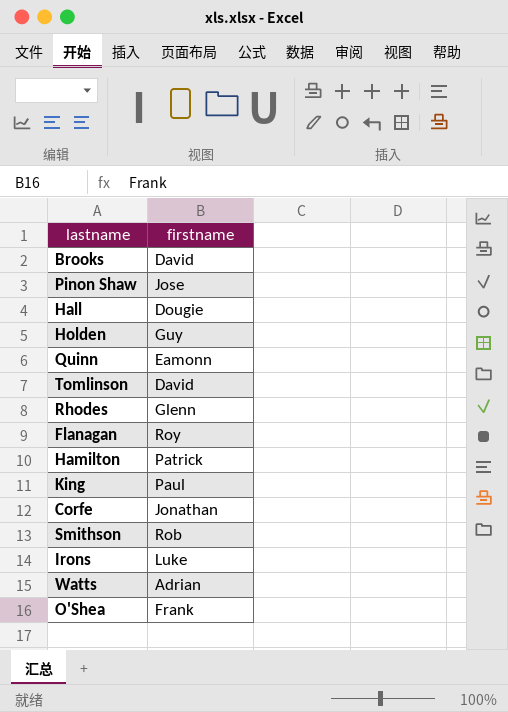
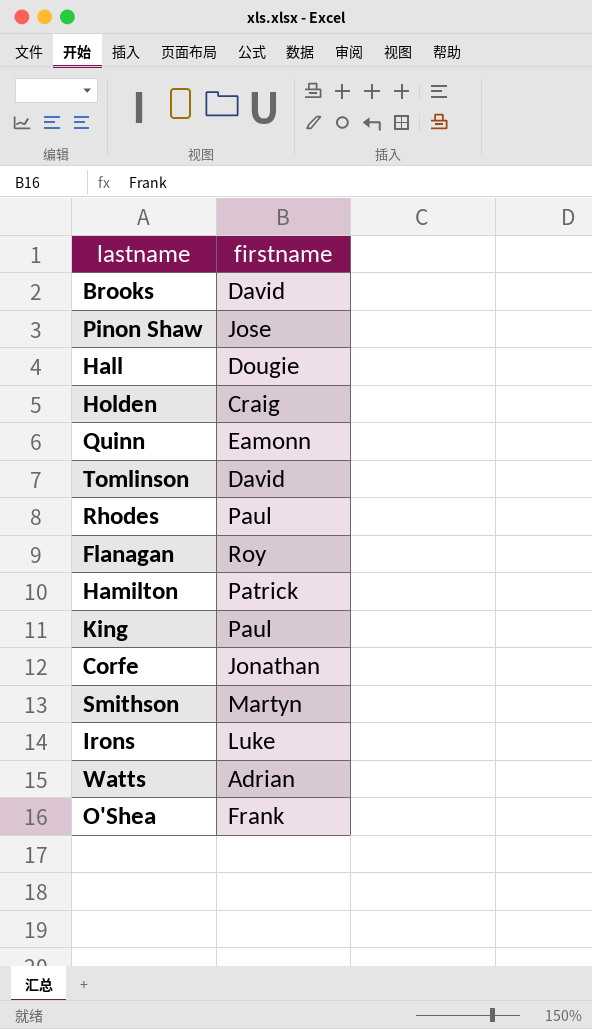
Holden | firstname: Guy -> Craig
Rhodes | firstname: Glenn -> Paul
Smithson | firstname: Rob -> Martyn

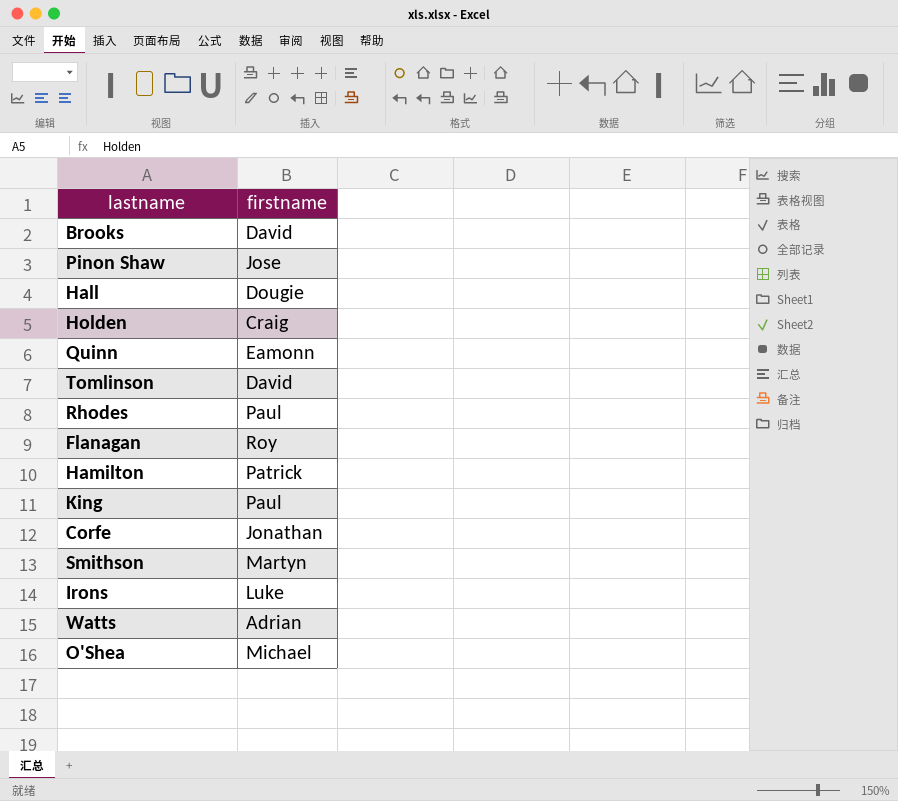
O'Shea | firstname: Frank -> Michael

